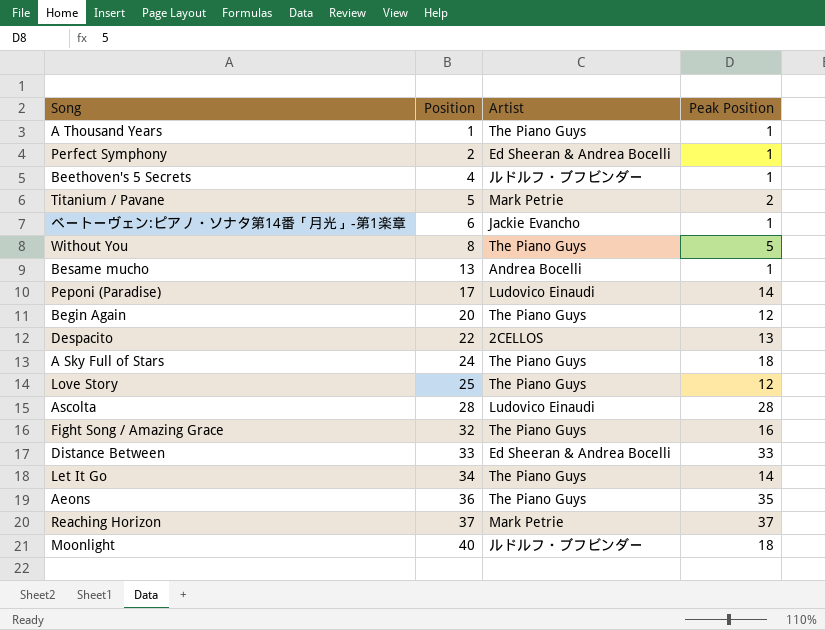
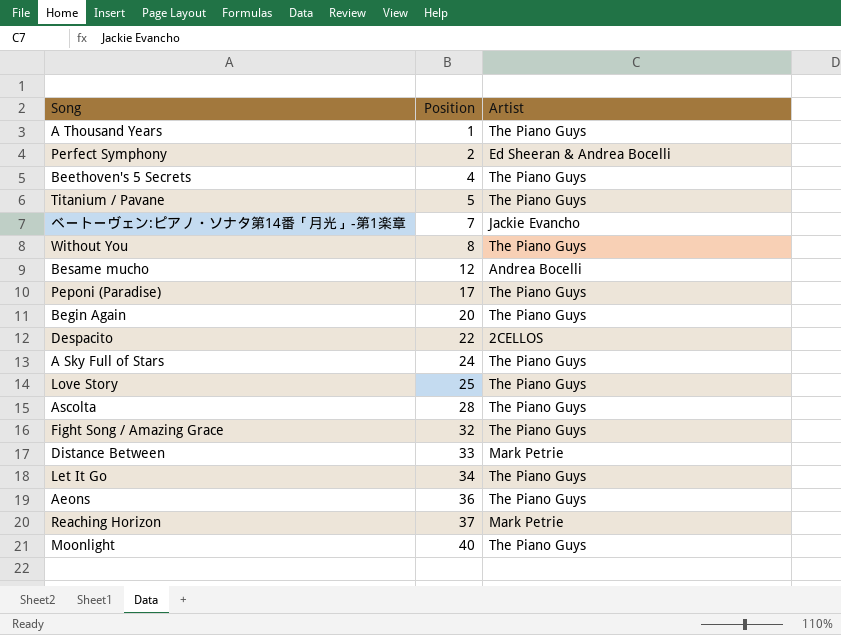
column Peak Position | position: 4 -> none
Beethoven's 5 Secrets | Artist: ルドルフ・ブフビンダー -> The Piano Guys
Titanium / Pavane | Artist: Mark Petrie -> The Piano Guys
ベートーヴェン:ピアノ・ソナタ第14番「月光」-第1楽章 | Position: 6 -> 7
Besame mucho | Position: 13 -> 12
Peponi (Paradise) | Artist: Ludovico Einaudi -> The Piano Guys
Ascolta | Artist: Ludovico Einaudi -> The Piano Guys
Distance Between | Artist: Ed Sheeran & Andrea Bocelli -> Mark Petrie
Moonlight | Artist: ルドルフ・ブフビンダー -> The Piano Guys

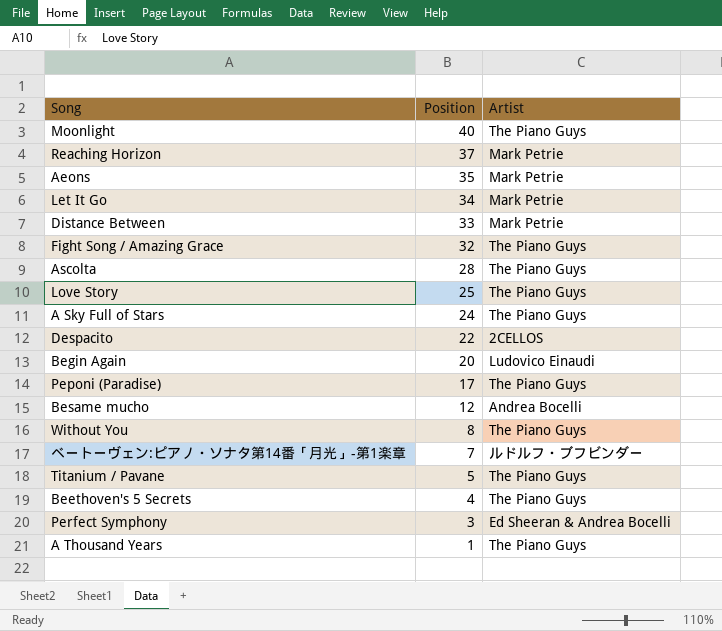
row order: Position ascending -> Position descending
Aeons | Position: 36 -> 35
Aeons | Artist: The Piano Guys -> Mark Petrie
Let It Go | Artist: The Piano Guys -> Mark Petrie
Begin Again | Artist: The Piano Guys -> Ludovico Einaudi
ベートーヴェン:ピアノ・ソナタ第14番「月光」-第1楽章 | Artist: Jackie Evancho -> ルドルフ・ブフビンダー
Perfect Symphony | Position: 2 -> 3

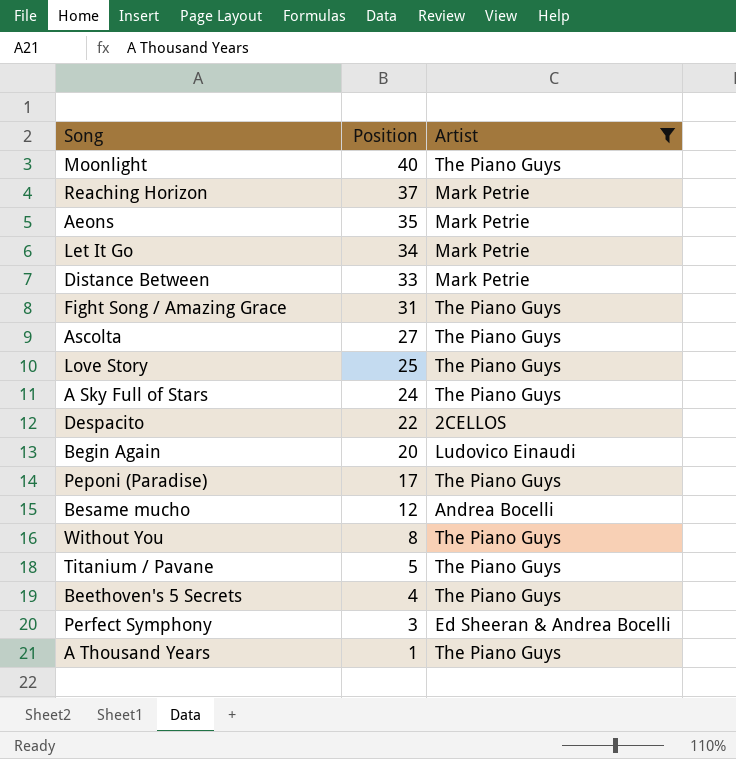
filter: none -> Artist != ルドルフ・ブフビンダー
Fight Song / Amazing Grace | Position: 32 -> 31
Ascolta | Position: 28 -> 27

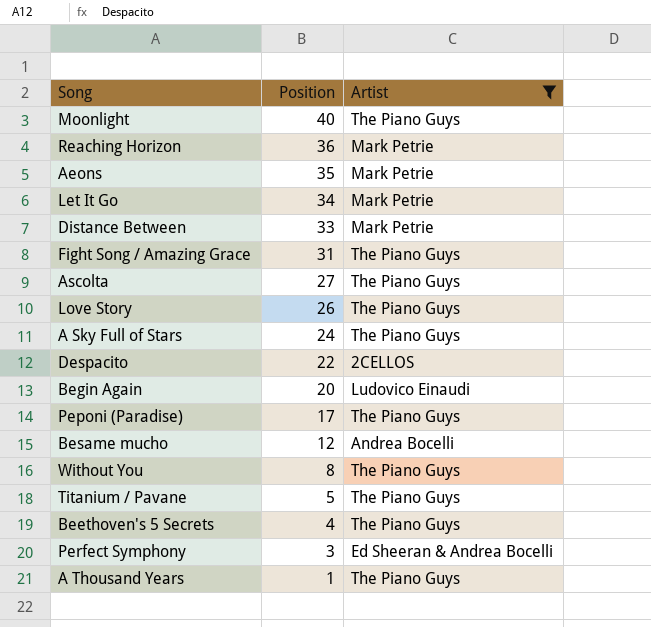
Reaching Horizon | Position: 37 -> 36
Love Story | Position: 25 -> 26

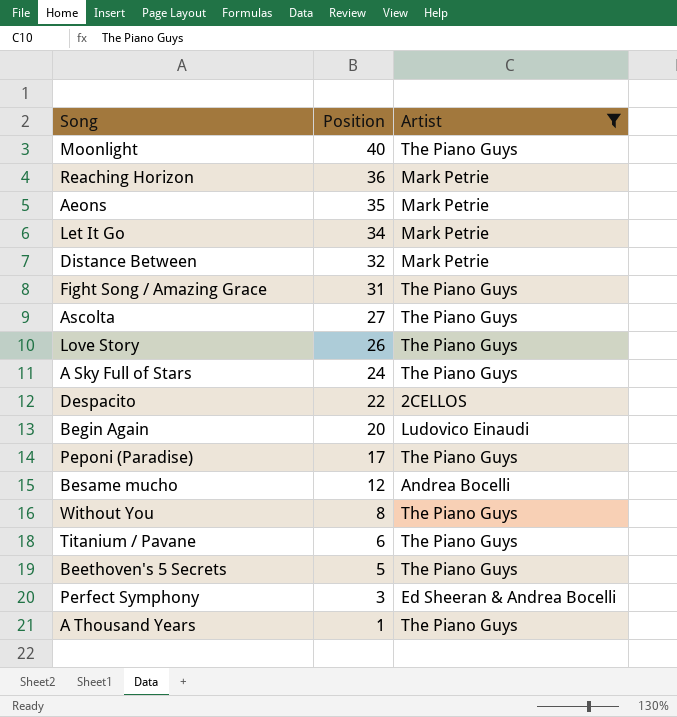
Distance Between | Position: 33 -> 32
Titanium / Pavane | Position: 5 -> 6
Beethoven's 5 Secrets | Position: 4 -> 5

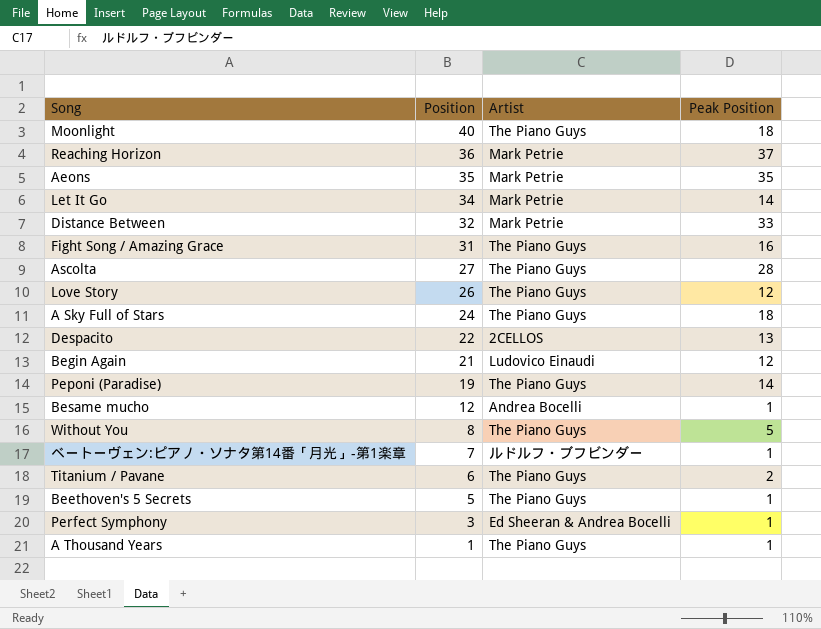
filter: Artist != ルドルフ・ブフビンダー -> none
column Peak Position | position: none -> 4
Begin Again | Position: 20 -> 21
Peponi (Paradise) | Position: 17 -> 19

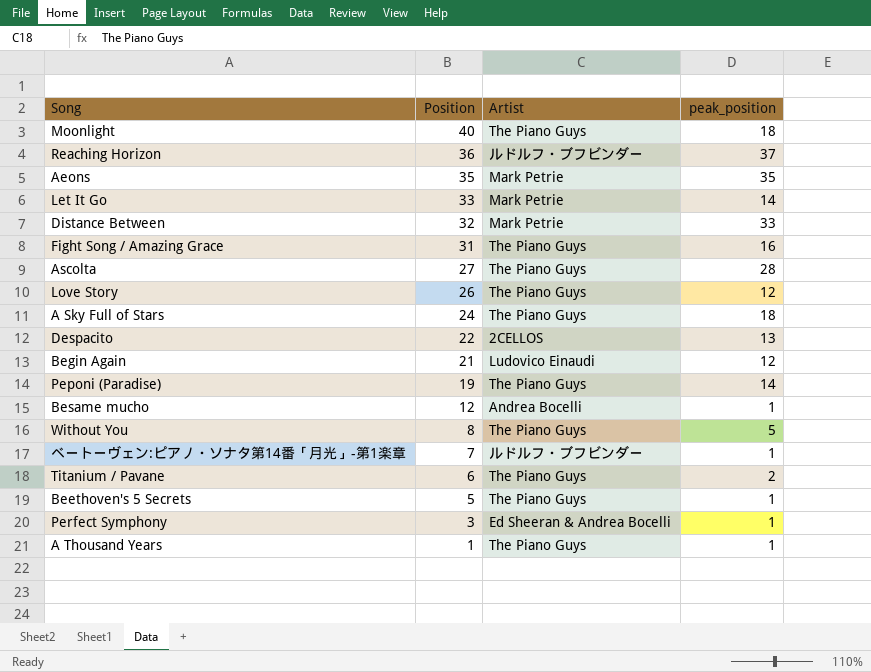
column name: Peak Position -> peak_position
Reaching Horizon | Artist: Mark Petrie -> ルドルフ・ブフビンダー
Let It Go | Position: 34 -> 33

